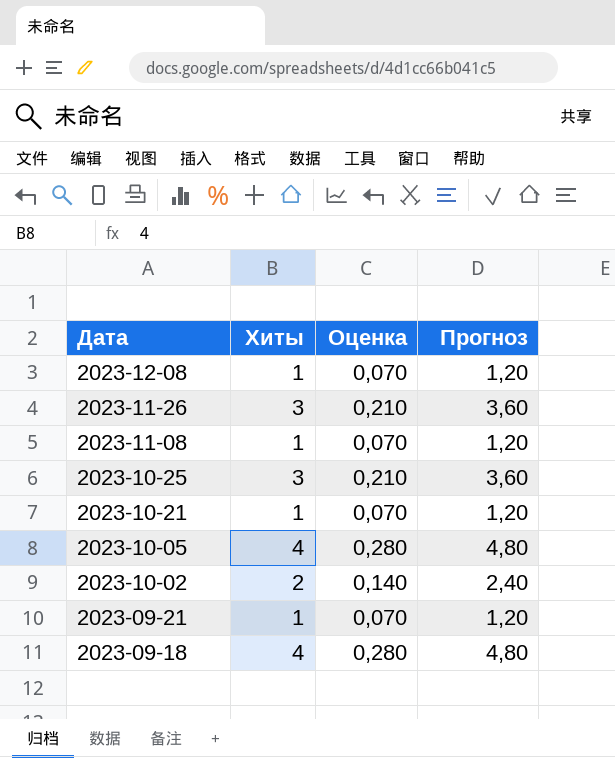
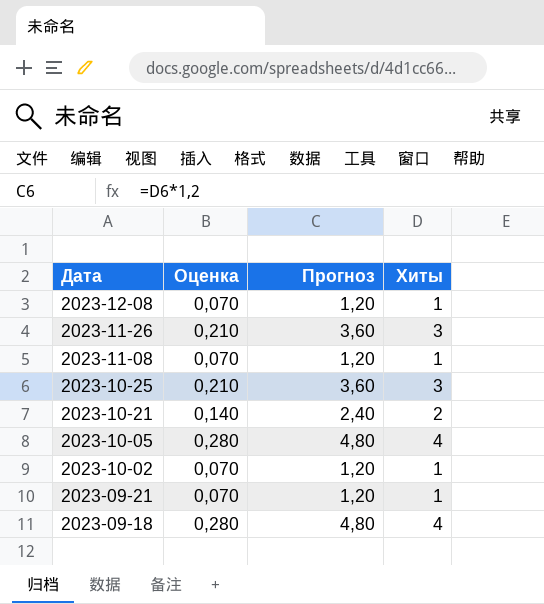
column Хиты | position: 2 -> 4
2023-10-21 | Оценка: 0,070 -> 0,140
2023-10-21 | Прогноз: 1,20 -> 2,40
2023-10-21 | Хиты: 1 -> 2
2023-10-02 | Оценка: 0,140 -> 0,070
2023-10-02 | Прогноз: 2,40 -> 1,20
2023-10-02 | Хиты: 2 -> 1

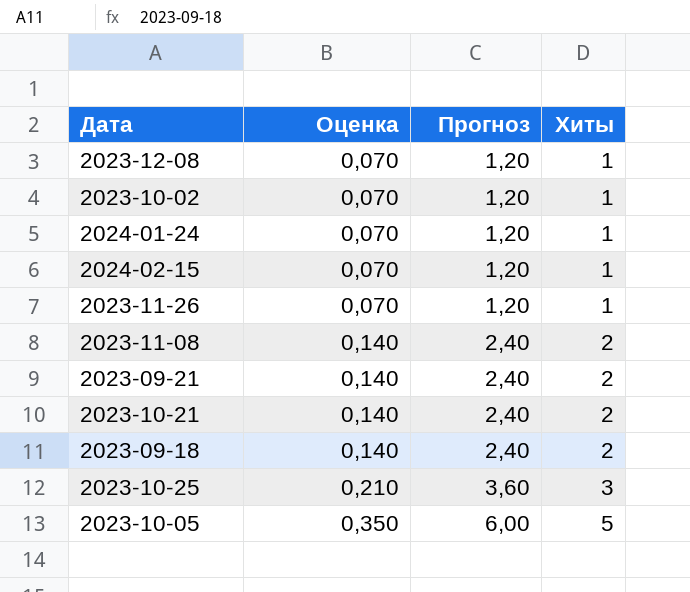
row order: Дата descending -> Оценка ascending
row 2024-01-24: none -> 0,070 | 1,20 | 1
row 2024-02-15: none -> 0,070 | 1,20 | 1
2023-11-26 | Оценка: 0,210 -> 0,070
2023-11-26 | Прогноз: 3,60 -> 1,20
2023-11-26 | Хиты: 3 -> 1
2023-11-08 | Оценка: 0,070 -> 0,140
2023-11-08 | Прогноз: 1,20 -> 2,40
2023-11-08 | Хиты: 1 -> 2
2023-09-21 | Оценка: 0,070 -> 0,140
2023-09-21 | Прогноз: 1,20 -> 2,40
2023-09-21 | Хиты: 1 -> 2
2023-09-18 | Оценка: 0,280 -> 0,140
2023-09-18 | Прогноз: 4,80 -> 2,40
2023-09-18 | Хиты: 4 -> 2
2023-10-05 | Оценка: 0,280 -> 0,350
2023-10-05 | Прогноз: 4,80 -> 6,00
2023-10-05 | Хиты: 4 -> 5

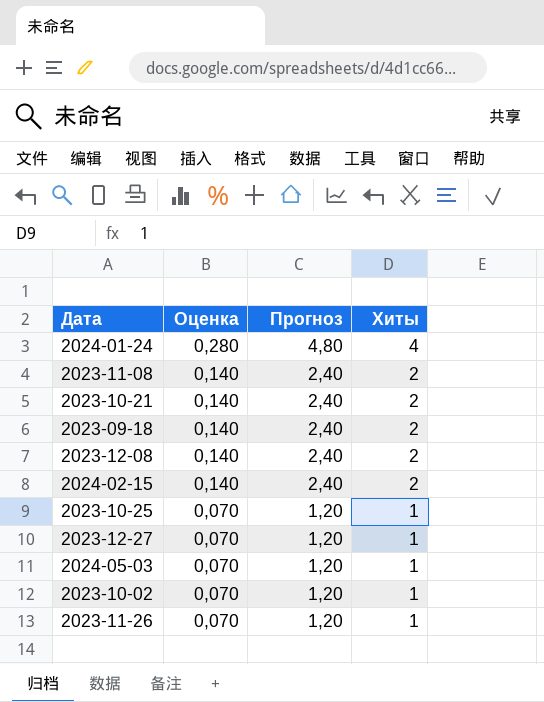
row order: Оценка ascending -> Оценка descending
row 2023-09-21: 0,140 | 2,40 | 2 -> none
row 2023-10-05: 0,350 | 6,00 | 5 -> none
2024-01-24 | Оценка: 0,070 -> 0,280
2024-01-24 | Прогноз: 1,20 -> 4,80
2024-01-24 | Хиты: 1 -> 4
2023-12-08 | Оценка: 0,070 -> 0,140
2023-12-08 | Прогноз: 1,20 -> 2,40
2023-12-08 | Хиты: 1 -> 2
2024-02-15 | Оценка: 0,070 -> 0,140
2024-02-15 | Прогноз: 1,20 -> 2,40
2024-02-15 | Хиты: 1 -> 2
2023-10-25 | Оценка: 0,210 -> 0,070
2023-10-25 | Прогноз: 3,60 -> 1,20
2023-10-25 | Хиты: 3 -> 1
row 2023-12-27: none -> 0,070 | 1,20 | 1
row 2024-05-03: none -> 0,070 | 1,20 | 1

